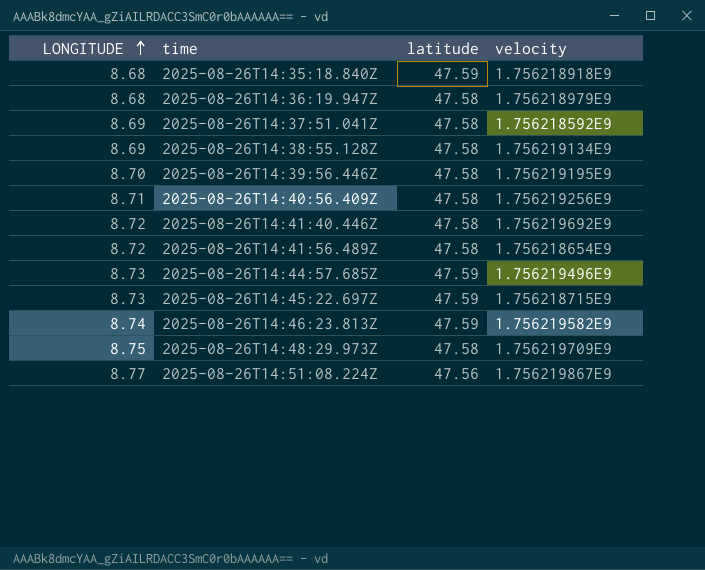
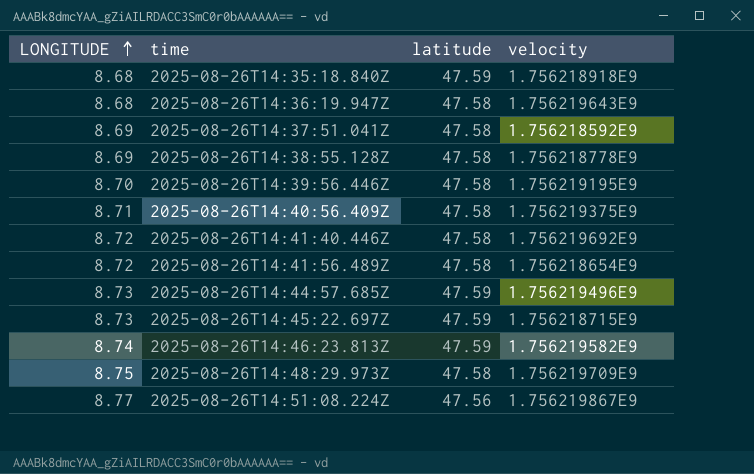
2025-08-26T14:36:19.947Z | velocity: 1.756218979E9 -> 1.756219643E9
2025-08-26T14:38:55.128Z | velocity: 1.756219134E9 -> 1.756218778E9
2025-08-26T14:40:56.409Z | velocity: 1.756219256E9 -> 1.756219375E9

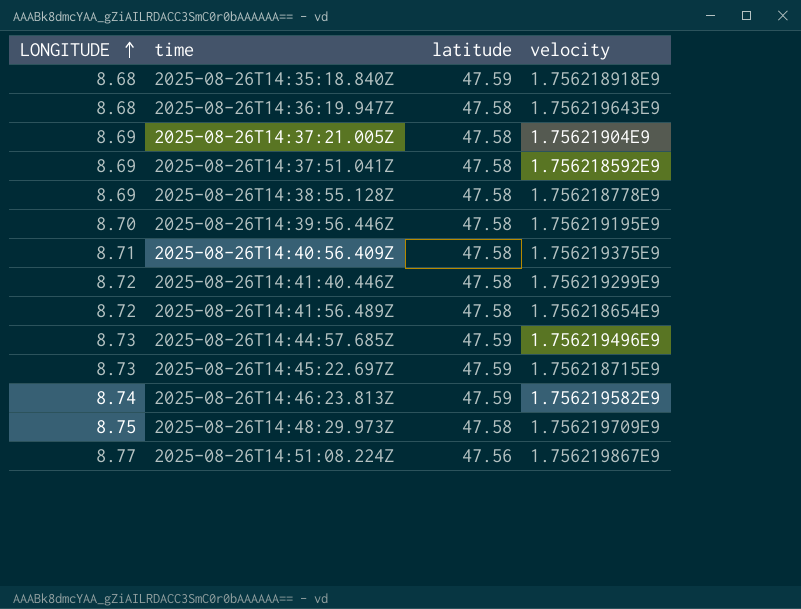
row 2025-08-26T14:37:21.005Z: none -> 8.69 | 47.58 | 1.75621904E9
2025-08-26T14:41:40.446Z | velocity: 1.756219692E9 -> 1.756219299E9

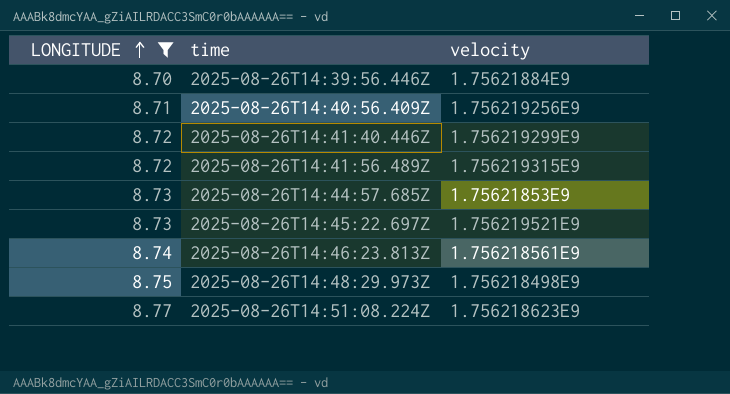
filter: none -> LONGITUDE >= 8.70
column latitude | position: 3 -> none
2025-08-26T14:39:56.446Z | velocity: 1.756219195E9 -> 1.75621884E9
2025-08-26T14:40:56.409Z | velocity: 1.756219375E9 -> 1.756219256E9
2025-08-26T14:41:56.489Z | velocity: 1.756218654E9 -> 1.756219315E9
2025-08-26T14:44:57.685Z | velocity: 1.756219496E9 -> 1.75621853E9
2025-08-26T14:45:22.697Z | velocity: 1.756218715E9 -> 1.756219521E9
2025-08-26T14:46:23.813Z | velocity: 1.756219582E9 -> 1.756218561E9
2025-08-26T14:48:29.973Z | velocity: 1.756219709E9 -> 1.756218498E9
2025-08-26T14:51:08.224Z | velocity: 1.756219867E9 -> 1.756218623E9

